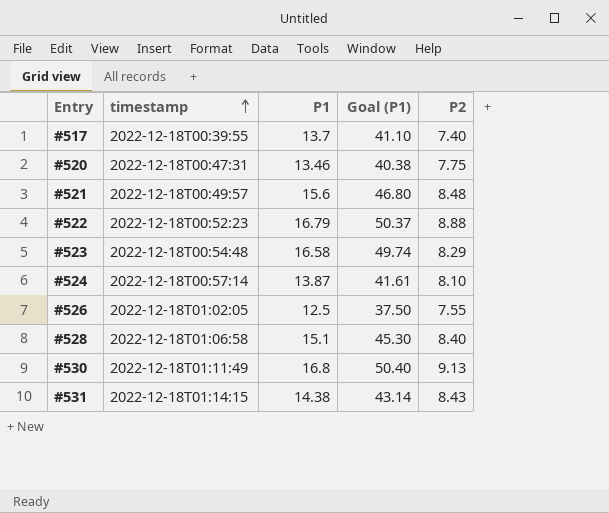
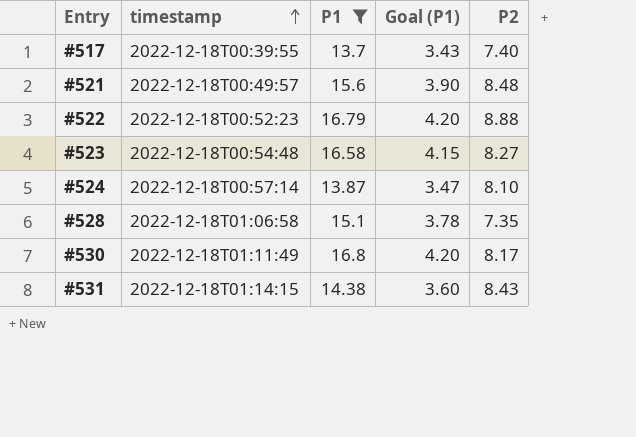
filter: none -> P1 >= 13.7
column Goal (P1) | formula: [P1] * 3 -> [P1] * 0.25
#523 | P2: 8.29 -> 8.27
#528 | P2: 8.40 -> 7.35
#530 | P2: 9.13 -> 8.17

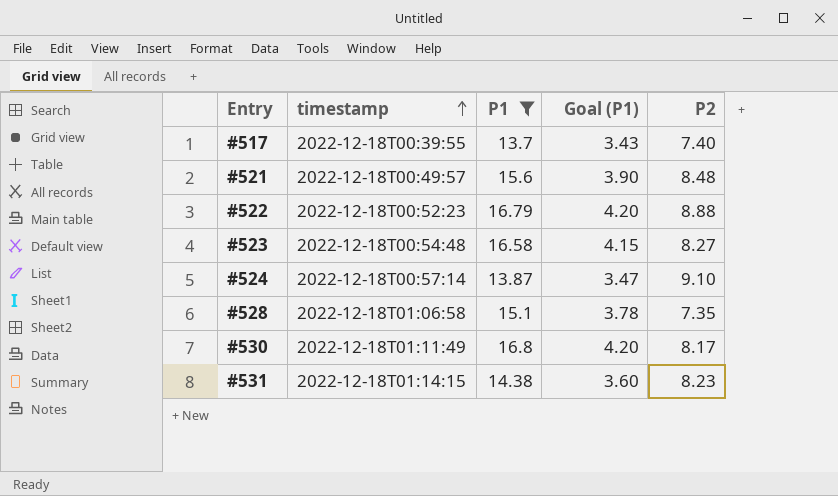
#524 | P2: 8.10 -> 9.10
#531 | P2: 8.43 -> 8.23

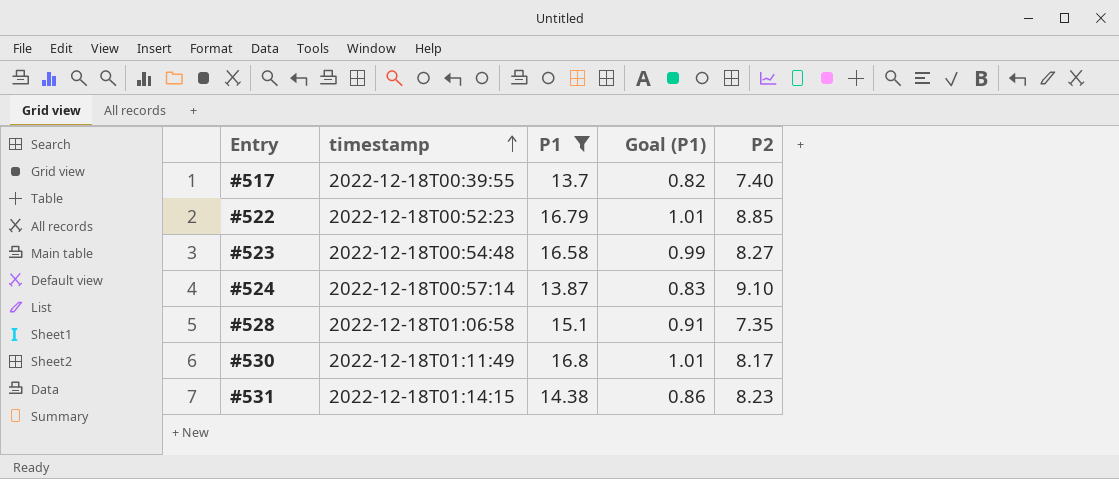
column Goal (P1) | formula: [P1] * 0.25 -> [P1] * 0.06
row #521: 2022-12-18T00:49:57 | 15.6 | 3.90 | 8.48 -> none
#522 | P2: 8.88 -> 8.85

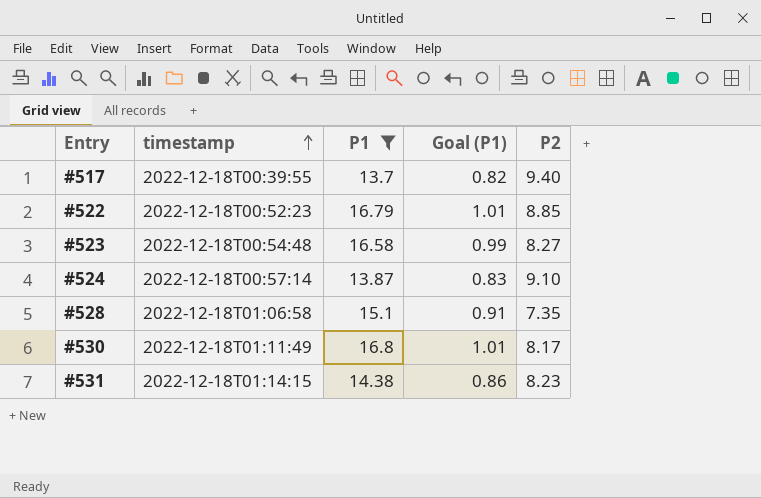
#517 | P2: 7.40 -> 9.40

